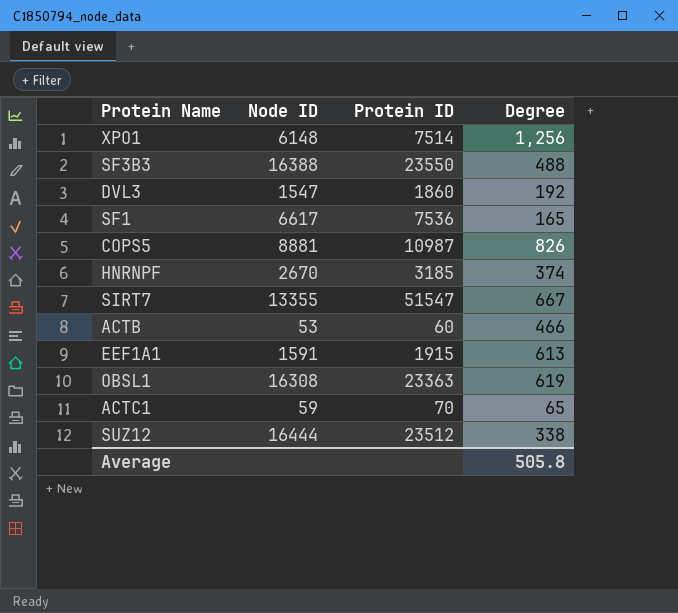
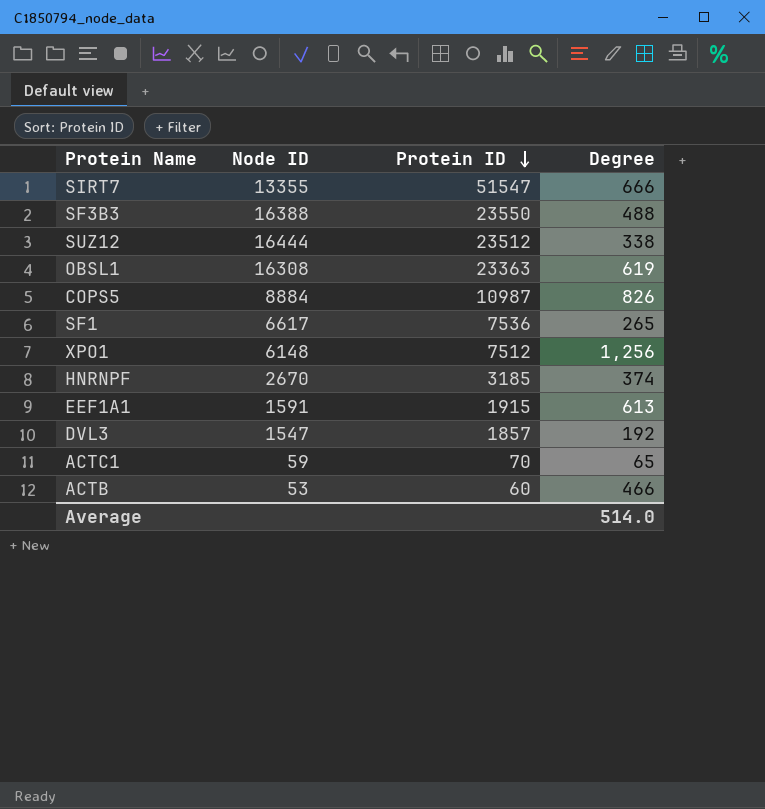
row order: none -> Protein ID descending
SIRT7 | Degree: 667 -> 666
COPS5 | Node ID: 8881 -> 8884
SF1 | Degree: 165 -> 265
XPO1 | Protein ID: 7514 -> 7512
DVL3 | Protein ID: 1860 -> 1857
Average | Degree: 505.8 -> 514.0

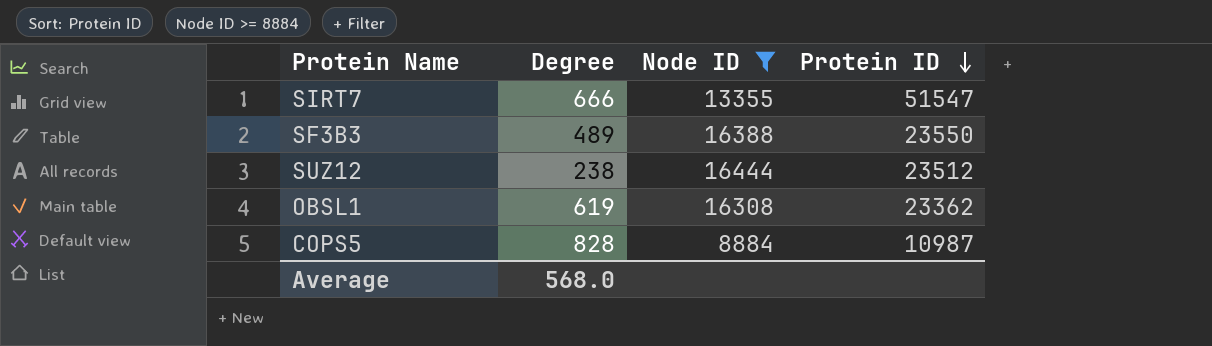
filter: none -> Node ID >= 8884
column Degree | position: 4 -> 2
SF3B3 | Degree: 488 -> 489
SUZ12 | Degree: 338 -> 238
OBSL1 | Protein ID: 23363 -> 23362
COPS5 | Degree: 826 -> 828
Average | Degree: 514.0 -> 568.0

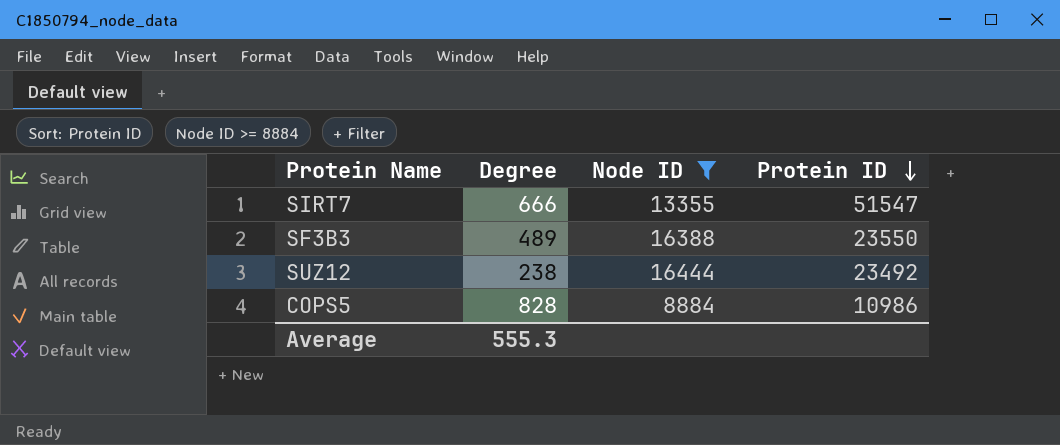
row OBSL1: 619 | 16308 | 23362 -> none
SUZ12 | Protein ID: 23512 -> 23492
COPS5 | Protein ID: 10987 -> 10986
Average | Degree: 568.0 -> 555.3

